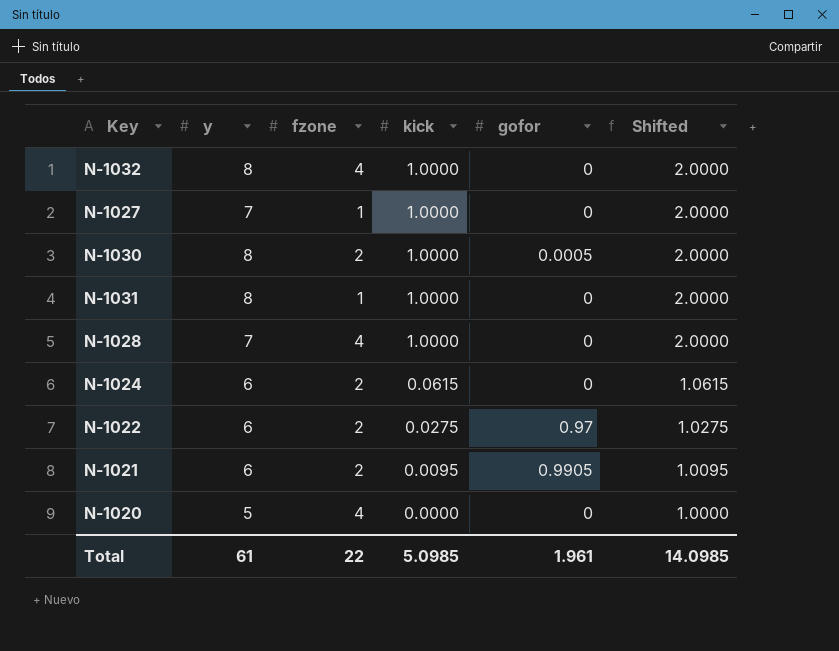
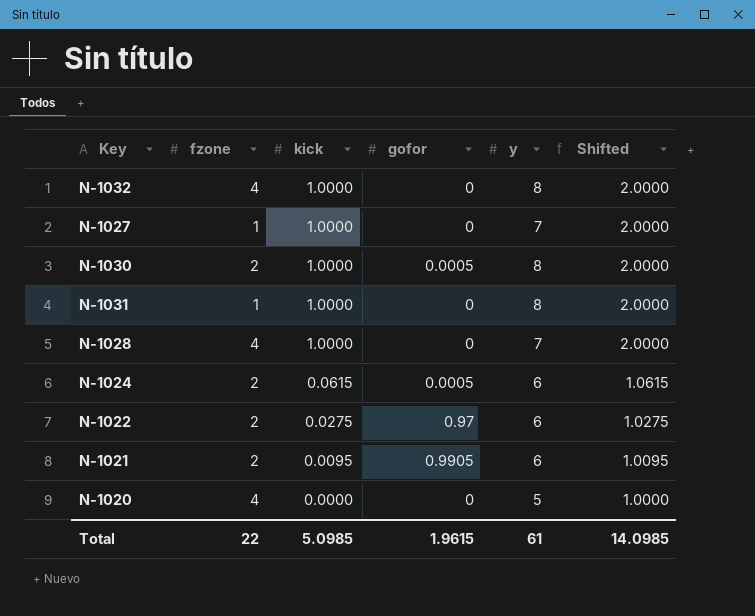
column y | position: 2 -> 5
N-1024 | gofor: 0 -> 0.0005
Total | gofor: 1.961 -> 1.9615

